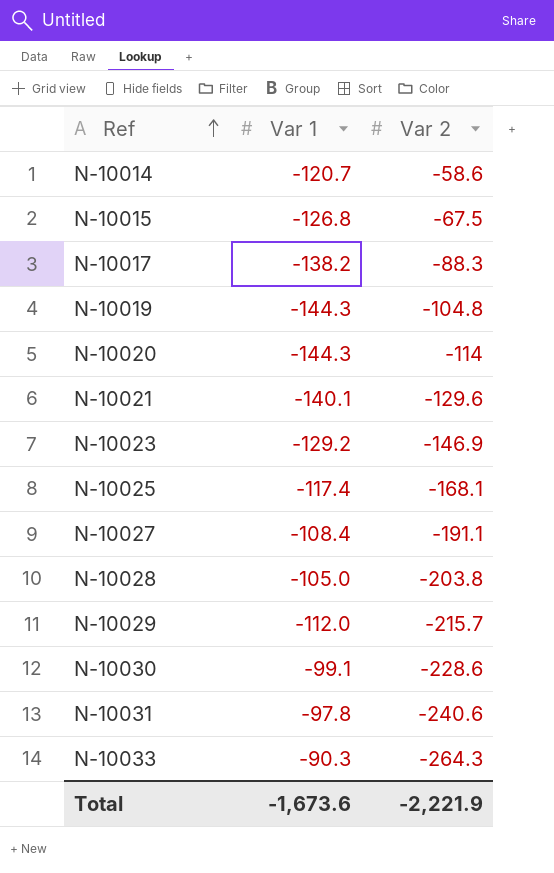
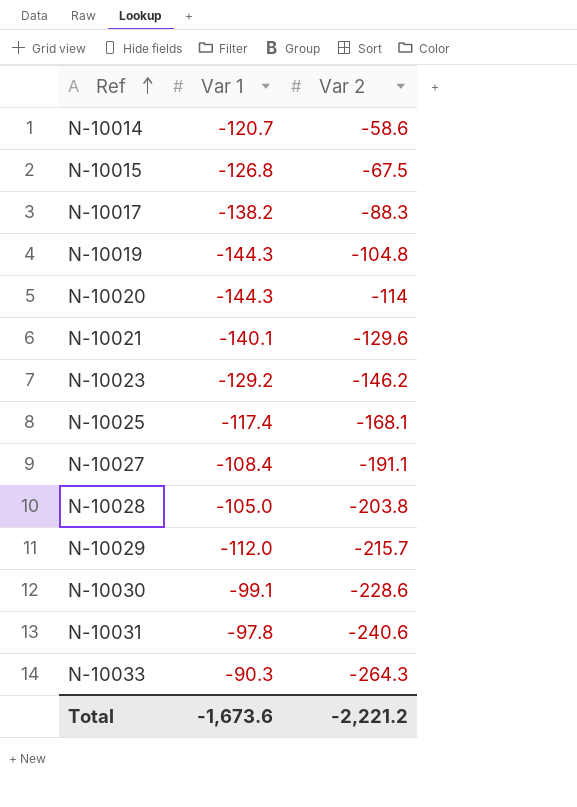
N-10023 | Var 2: -146.9 -> -146.2
Total | Var 2: -2,221.9 -> -2,221.2

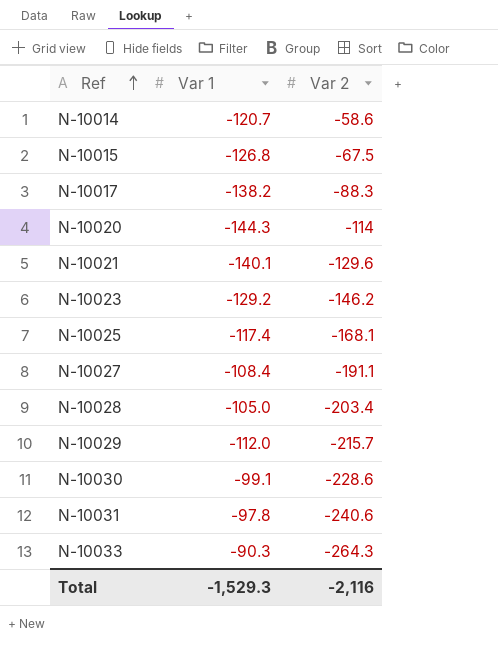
row N-10019: -144.3 | -104.8 -> none
N-10028 | Var 2: -203.8 -> -203.4
Total | Var 1: -1,673.6 -> -1,529.3
Total | Var 2: -2,221.2 -> -2,116

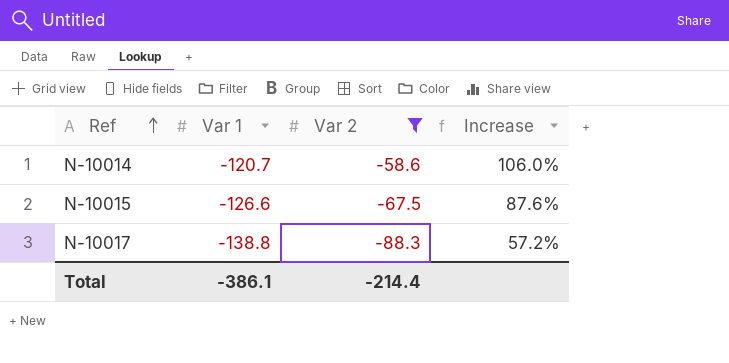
filter: none -> Var 2 >= -88.3
column Increase | formula: none -> ([Var 1] - [Var 2]) / [Var 2]
N-10015 | Var 1: -126.8 -> -126.6
N-10017 | Var 1: -138.2 -> -138.8
Total | Var 1: -1,529.3 -> -386.1
Total | Var 2: -2,116 -> -214.4

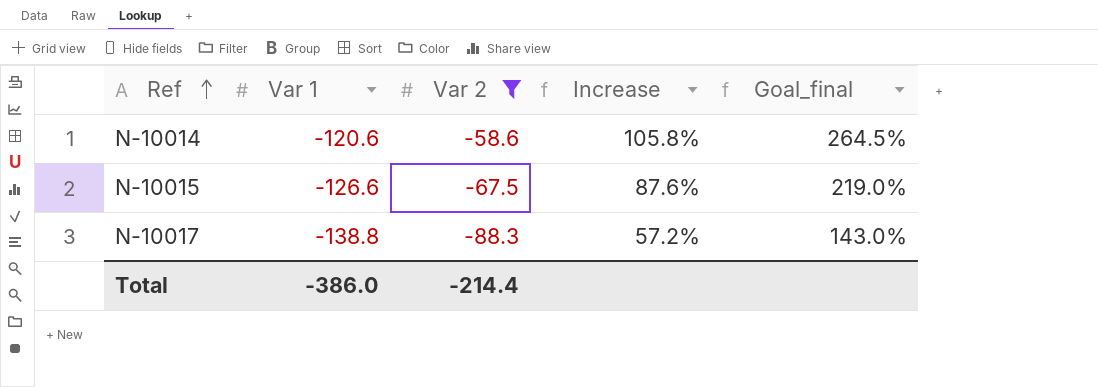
column Goal_final | formula: none -> [Increase] * 2.5
N-10014 | Var 1: -120.7 -> -120.6
N-10014 | Increase: 106.0% -> 105.8%
Total | Var 1: -386.1 -> -386.0

